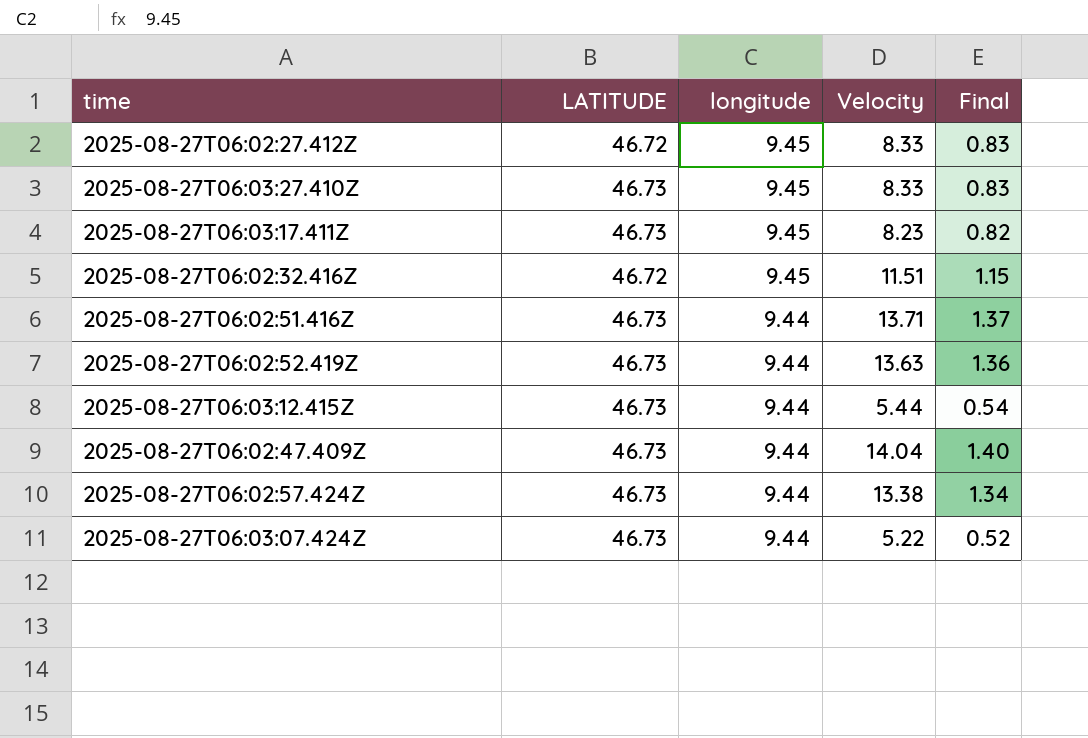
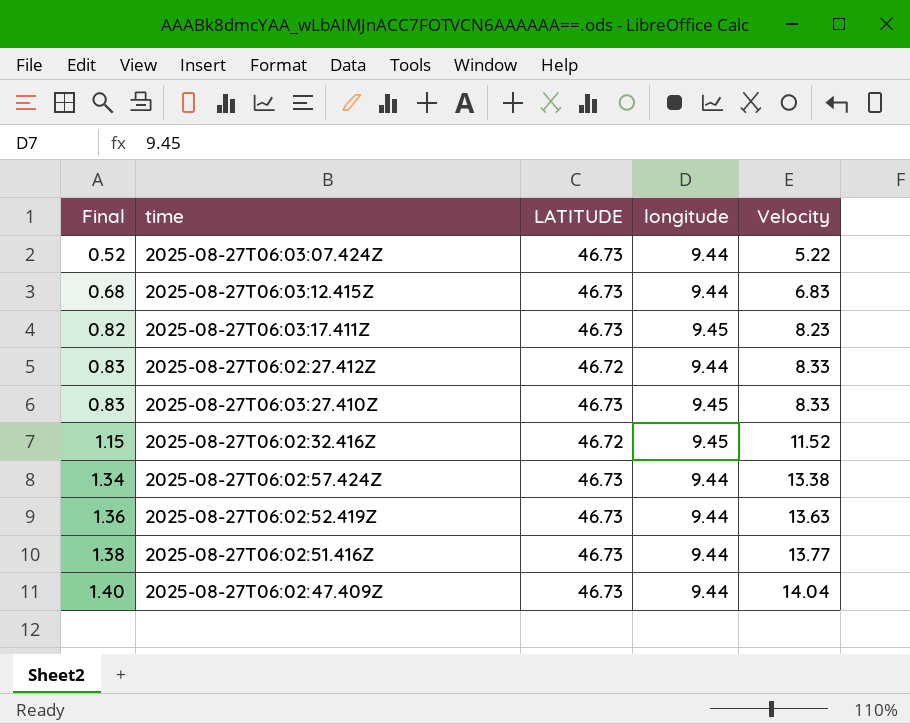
row order: longitude descending -> Final ascending
column Final | position: 5 -> 1
2025-08-27T06:03:12.415Z | Final: 0.54 -> 0.68
2025-08-27T06:03:12.415Z | Velocity: 5.44 -> 6.83
2025-08-27T06:02:27.412Z | longitude: 9.45 -> 9.44
2025-08-27T06:02:32.416Z | Velocity: 11.51 -> 11.52
2025-08-27T06:02:51.416Z | Final: 1.37 -> 1.38
2025-08-27T06:02:51.416Z | Velocity: 13.71 -> 13.77

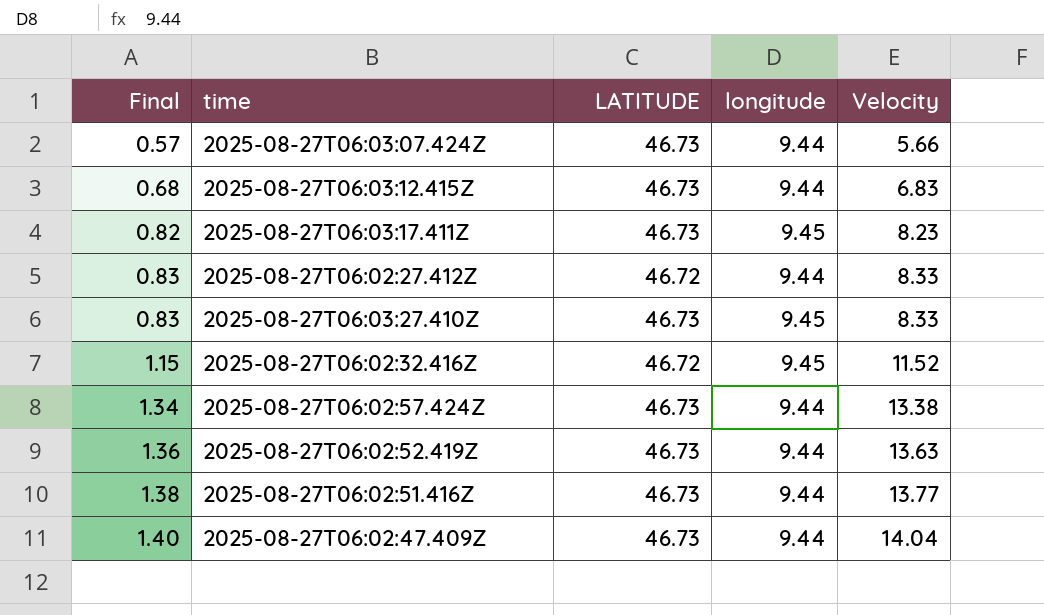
2025-08-27T06:03:07.424Z | Final: 0.52 -> 0.57
2025-08-27T06:03:07.424Z | Velocity: 5.22 -> 5.66

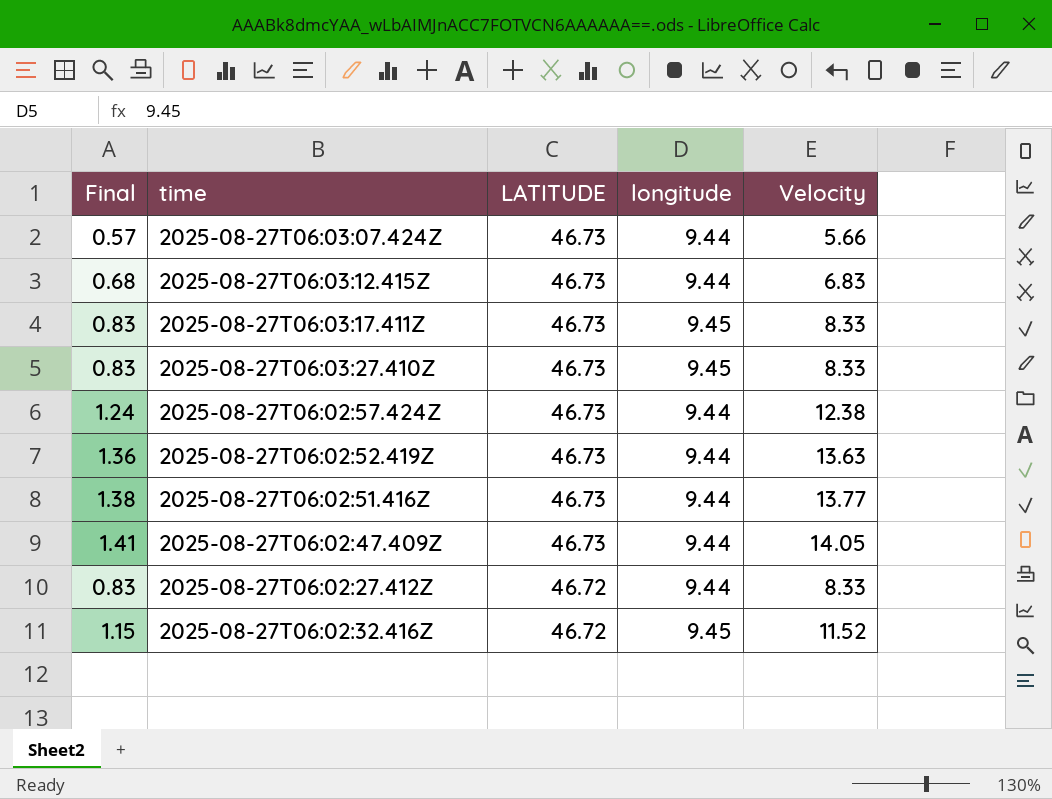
row order: Final ascending -> LATITUDE descending
2025-08-27T06:03:17.411Z | Final: 0.82 -> 0.83
2025-08-27T06:03:17.411Z | Velocity: 8.23 -> 8.33
2025-08-27T06:02:57.424Z | Final: 1.34 -> 1.24
2025-08-27T06:02:57.424Z | Velocity: 13.38 -> 12.38
2025-08-27T06:02:47.409Z | Final: 1.40 -> 1.41
2025-08-27T06:02:47.409Z | Velocity: 14.04 -> 14.05

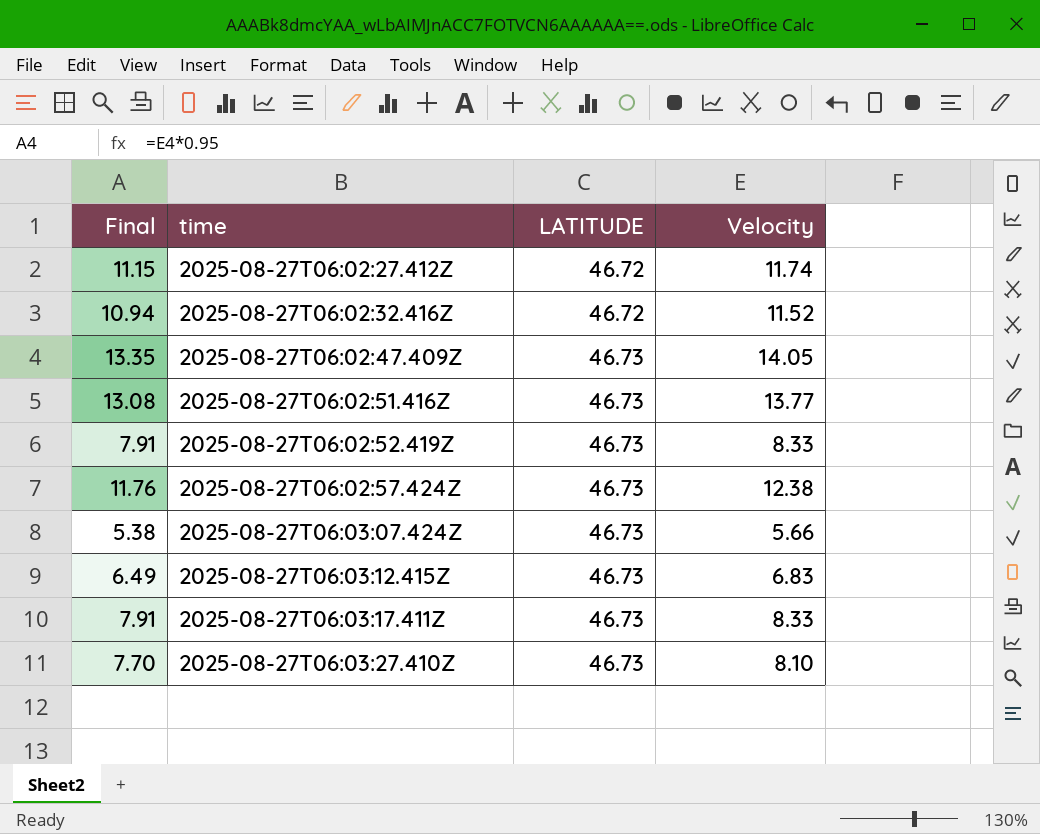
row order: LATITUDE descending -> time ascending
column longitude | position: 4 -> none
column Final | formula: [Velocity] * 0.1 -> [Velocity] * 0.95
2025-08-27T06:02:27.412Z | Velocity: 8.33 -> 11.74
2025-08-27T06:02:52.419Z | Velocity: 13.63 -> 8.33
2025-08-27T06:03:27.410Z | Velocity: 8.33 -> 8.10

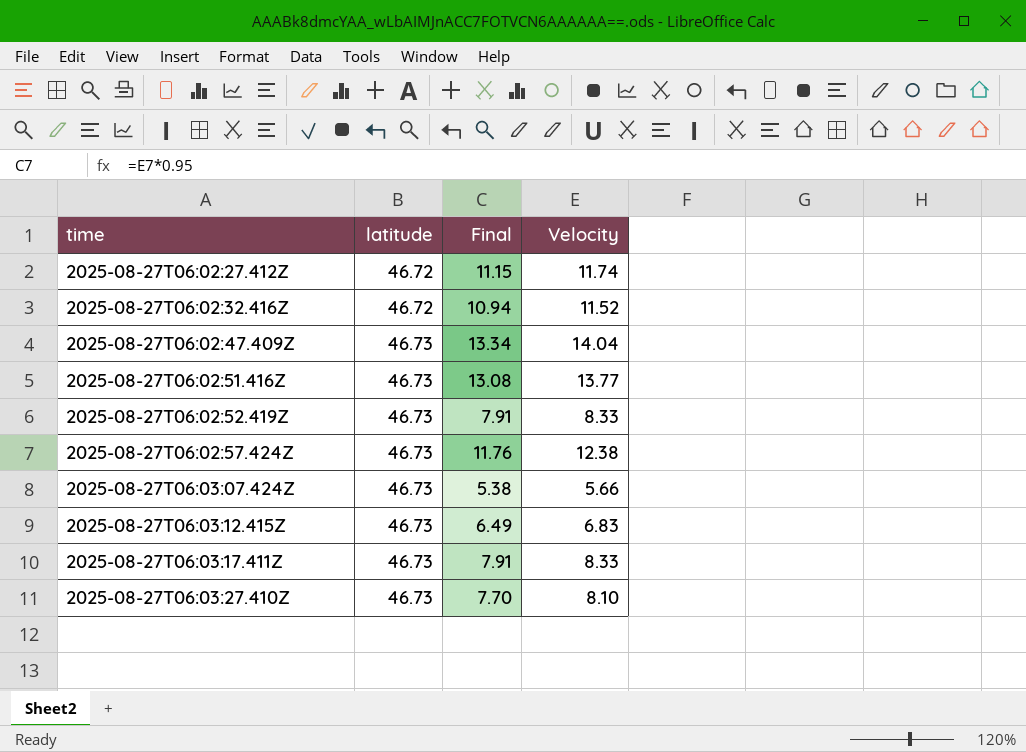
column name: LATITUDE -> latitude
column Final | position: 1 -> 3
2025-08-27T06:02:47.409Z | Final: 13.35 -> 13.34
2025-08-27T06:02:47.409Z | Velocity: 14.05 -> 14.04

